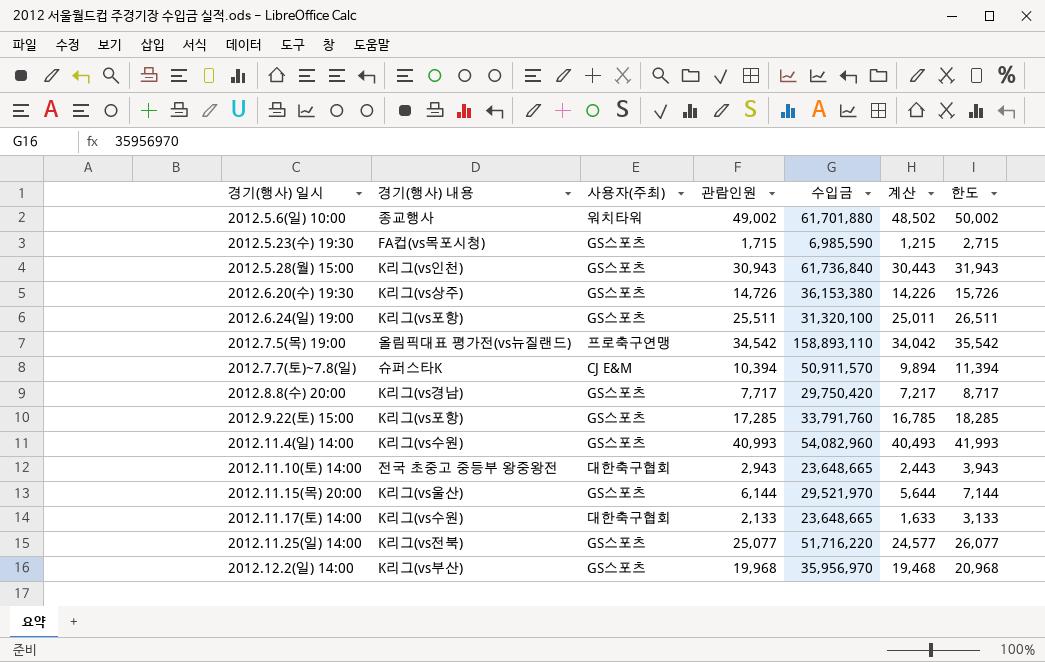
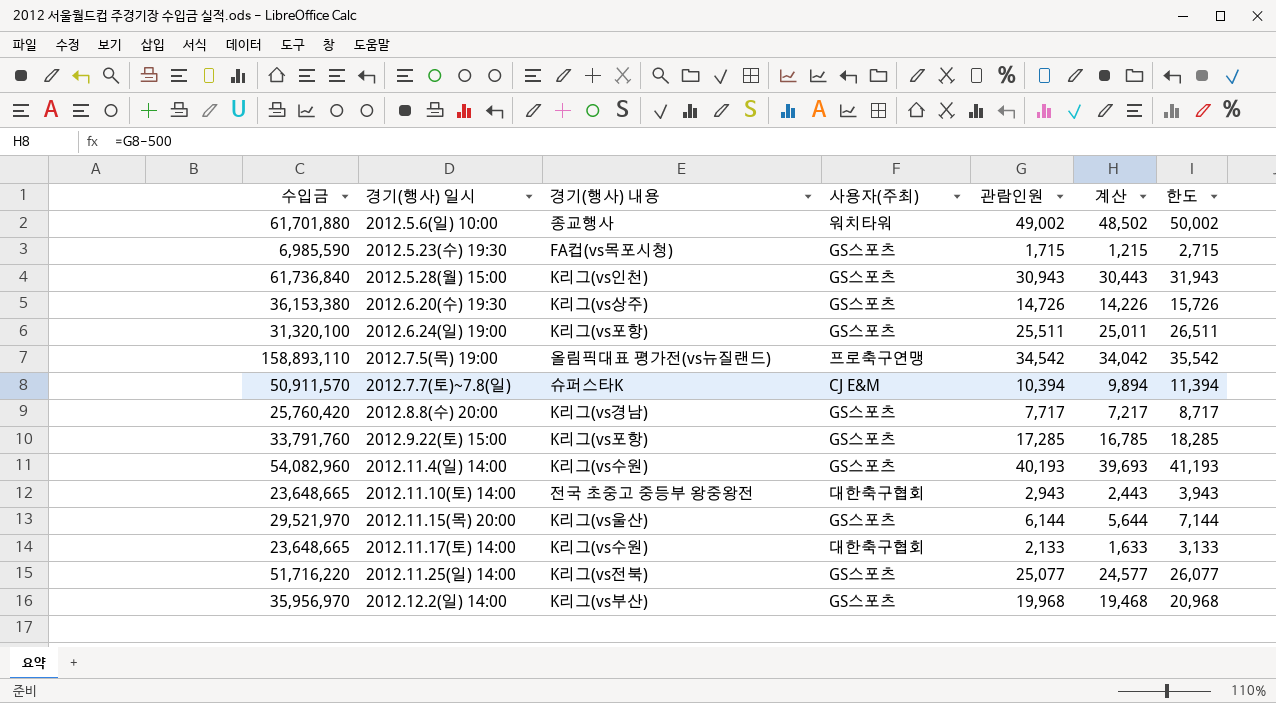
column 수입금 | position: 5 -> 1
2012.8.8(수) 20:00 | 수입금: 29,750,420 -> 25,760,420
2012.11.4(일) 14:00 | 관람인원: 40,993 -> 40,193
2012.11.4(일) 14:00 | 계산: 40,493 -> 39,693
2012.11.4(일) 14:00 | 한도: 41,993 -> 41,193

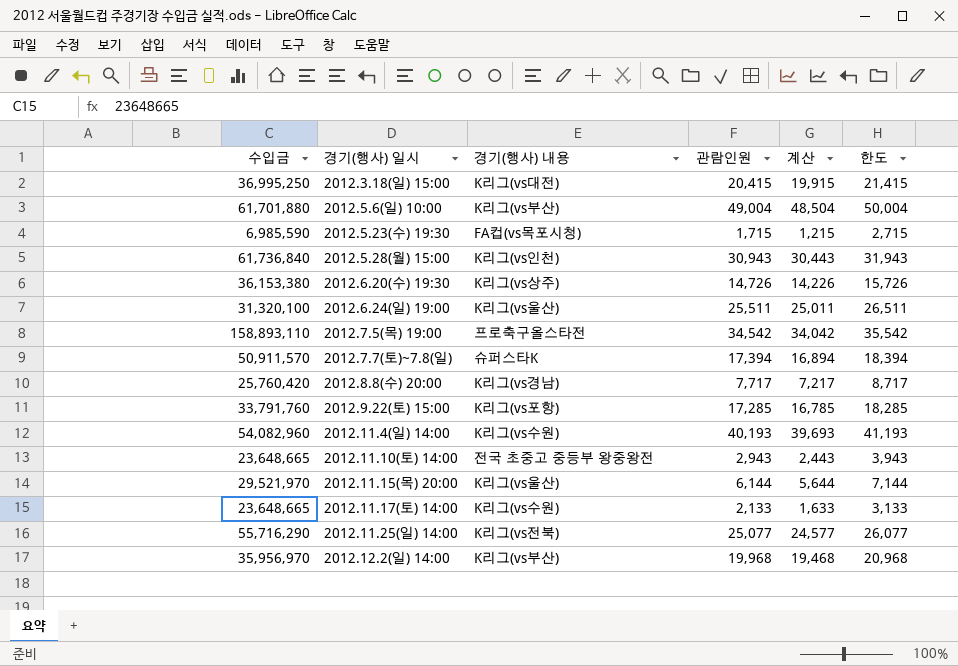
column 사용자(주최) | position: 4 -> none
row 2012.3.18(일) 15:00: none -> 36,995,250 | K리그(vs대전) | 20,415 | 19,915 | 21,415
2012.5.6(일) 10:00 | 경기(행사) 내용: 종교행사 -> K리그(vs부산)
2012.5.6(일) 10:00 | 관람인원: 49,002 -> 49,004
2012.5.6(일) 10:00 | 계산: 48,502 -> 48,504
2012.5.6(일) 10:00 | 한도: 50,002 -> 50,004
2012.6.24(일) 19:00 | 경기(행사) 내용: K리그(vs포항) -> K리그(vs울산)
2012.7.5(목) 19:00 | 경기(행사) 내용: 올림픽대표 평가전(vs뉴질랜드) -> 프로축구올스타전
2012.7.7(토)~7.8(일) | 관람인원: 10,394 -> 17,394
2012.7.7(토)~7.8(일) | 계산: 9,894 -> 16,894
2012.7.7(토)~7.8(일) | 한도: 11,394 -> 18,394
2012.11.25(일) 14:00 | 수입금: 51,716,220 -> 55,716,290

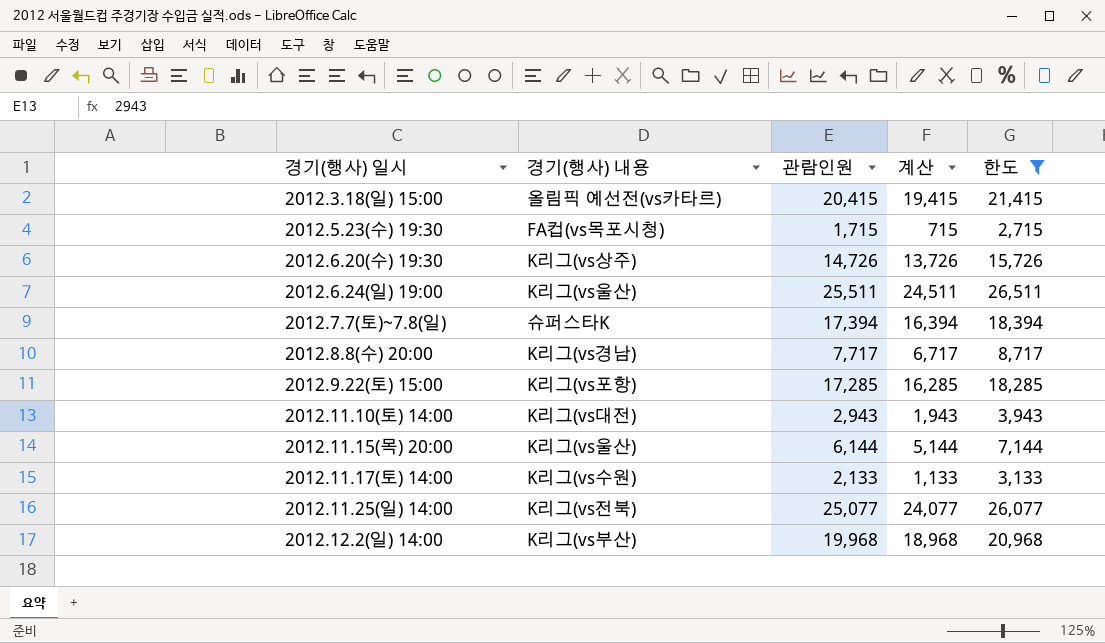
filter: none -> 한도 <= 26,511
column 수입금 | position: 1 -> none
column 계산 | formula: [관람인원] - 500 -> [관람인원] - 1000
2012.3.18(일) 15:00 | 경기(행사) 내용: K리그(vs대전) -> 올림픽 예선전(vs카타르)
2012.11.10(토) 14:00 | 경기(행사) 내용: 전국 초중고 중등부 왕중왕전 -> K리그(vs대전)

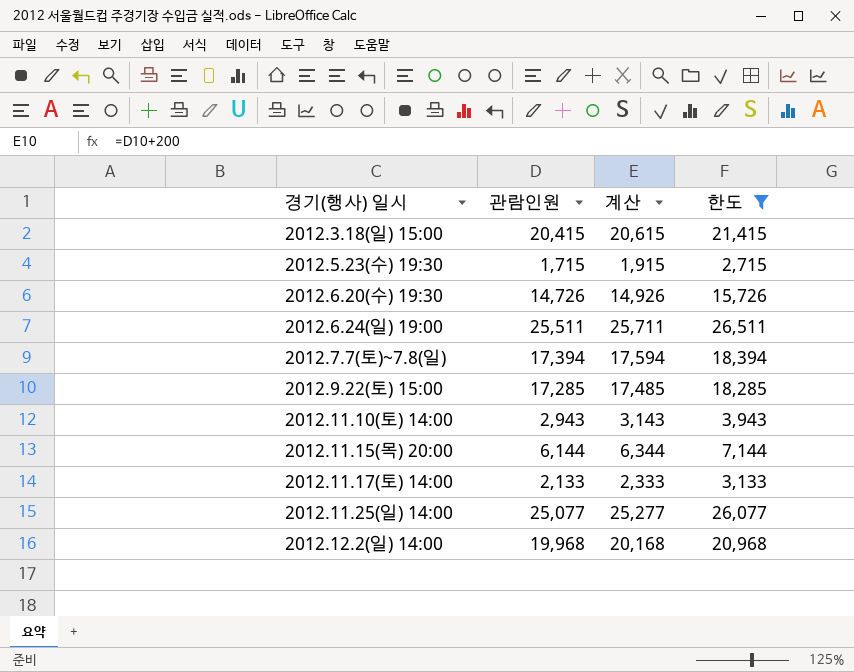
column 경기(행사) 내용 | position: 2 -> none
column 계산 | formula: [관람인원] - 1000 -> [관람인원] + 200
row 2012.8.8(수) 20:00: K리그(vs경남) | 7,717 | 6,717 | 8,717 -> none

